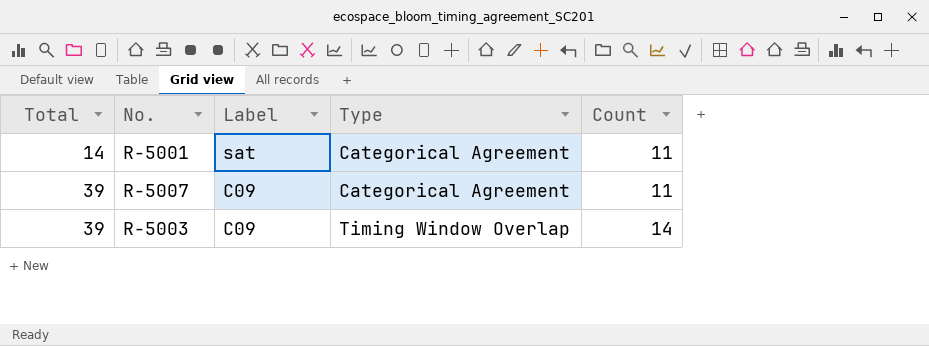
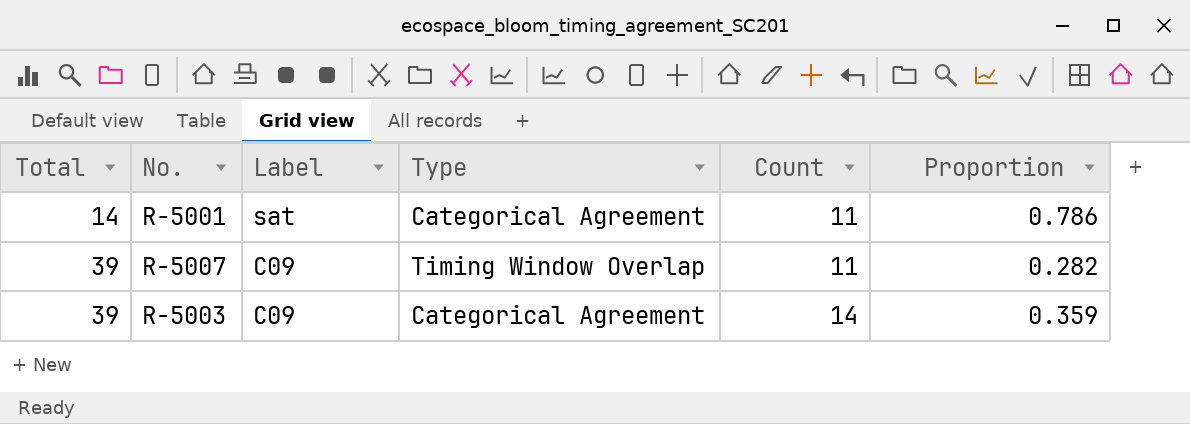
column Proportion | formula: none -> [Count] / [Total]
R-5007 | Type: Categorical Agreement -> Timing Window Overlap
R-5003 | Type: Timing Window Overlap -> Categorical Agreement

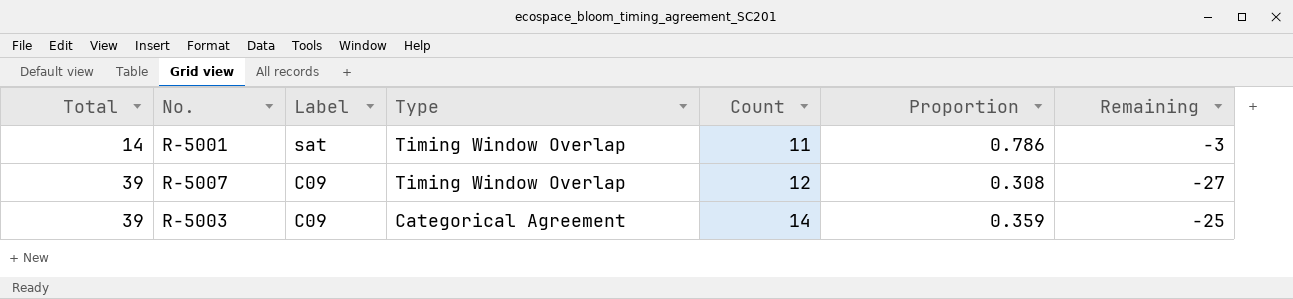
column Remaining | formula: none -> [Count] - [Total]
R-5001 | Type: Categorical Agreement -> Timing Window Overlap
R-5007 | Count: 11 -> 12
R-5007 | Proportion: 0.282 -> 0.308

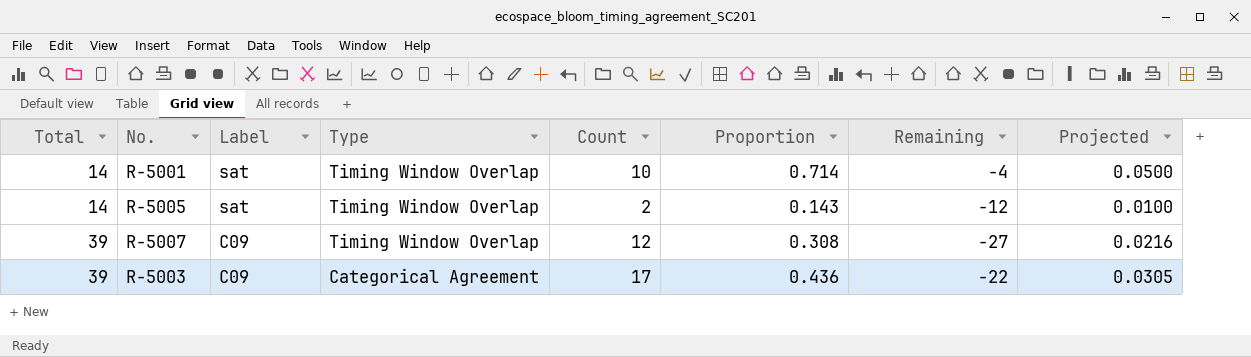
column Projected | formula: none -> [Proportion] * 0.07
R-5001 | Count: 11 -> 10
R-5001 | Proportion: 0.786 -> 0.714
R-5001 | Remaining: -3 -> -4
row R-5005: none -> 14 | sat | Timing Window Overlap | 2 | 0.143 | -12 | 0.0100
R-5003 | Count: 14 -> 17
R-5003 | Proportion: 0.359 -> 0.436
R-5003 | Remaining: -25 -> -22

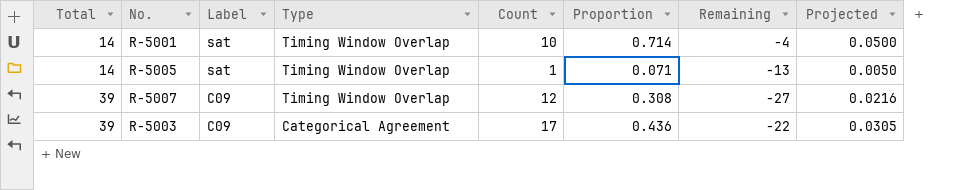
R-5005 | Count: 2 -> 1
R-5005 | Proportion: 0.143 -> 0.071
R-5005 | Remaining: -12 -> -13
R-5005 | Projected: 0.0100 -> 0.0050

